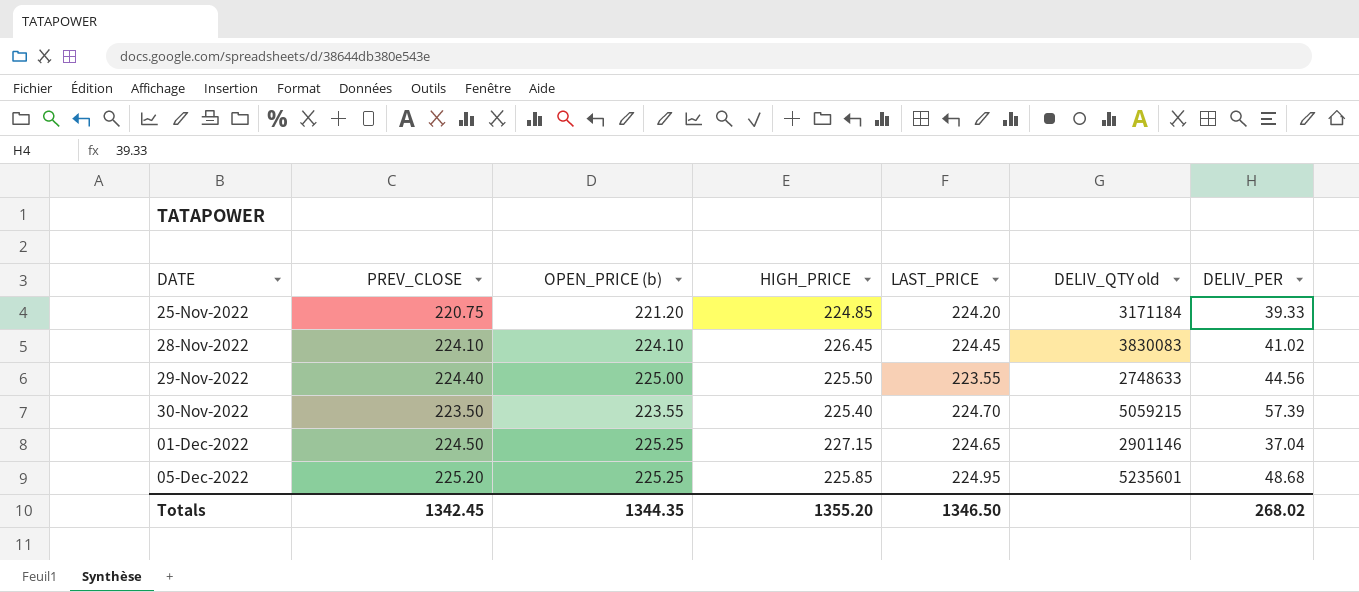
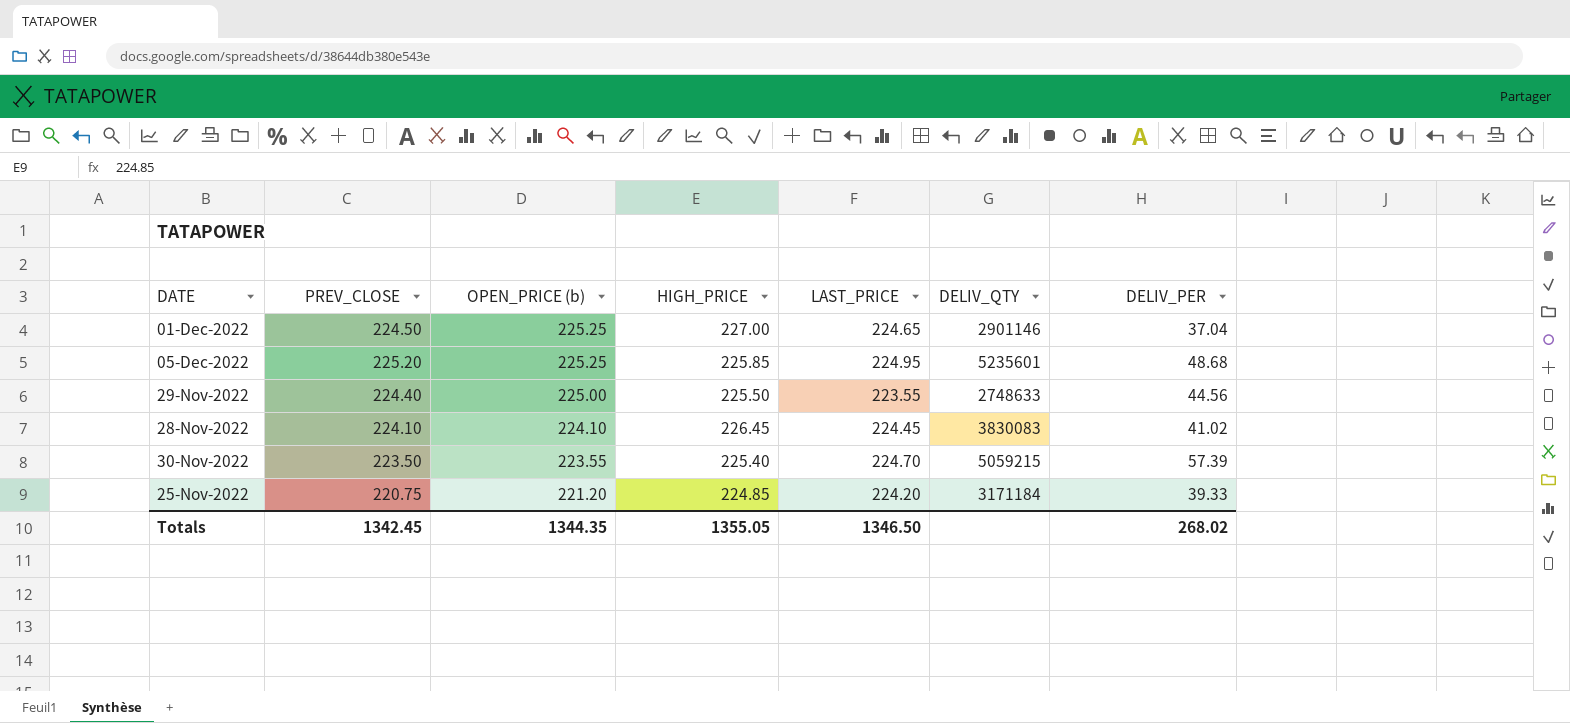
row order: DATE ascending -> OPEN_PRICE (b) descending
column name: DELIV_QTY old -> DELIV_QTY
01-Dec-2022 | HIGH_PRICE: 227.15 -> 227.00
Totals | HIGH_PRICE: 1355.20 -> 1355.05

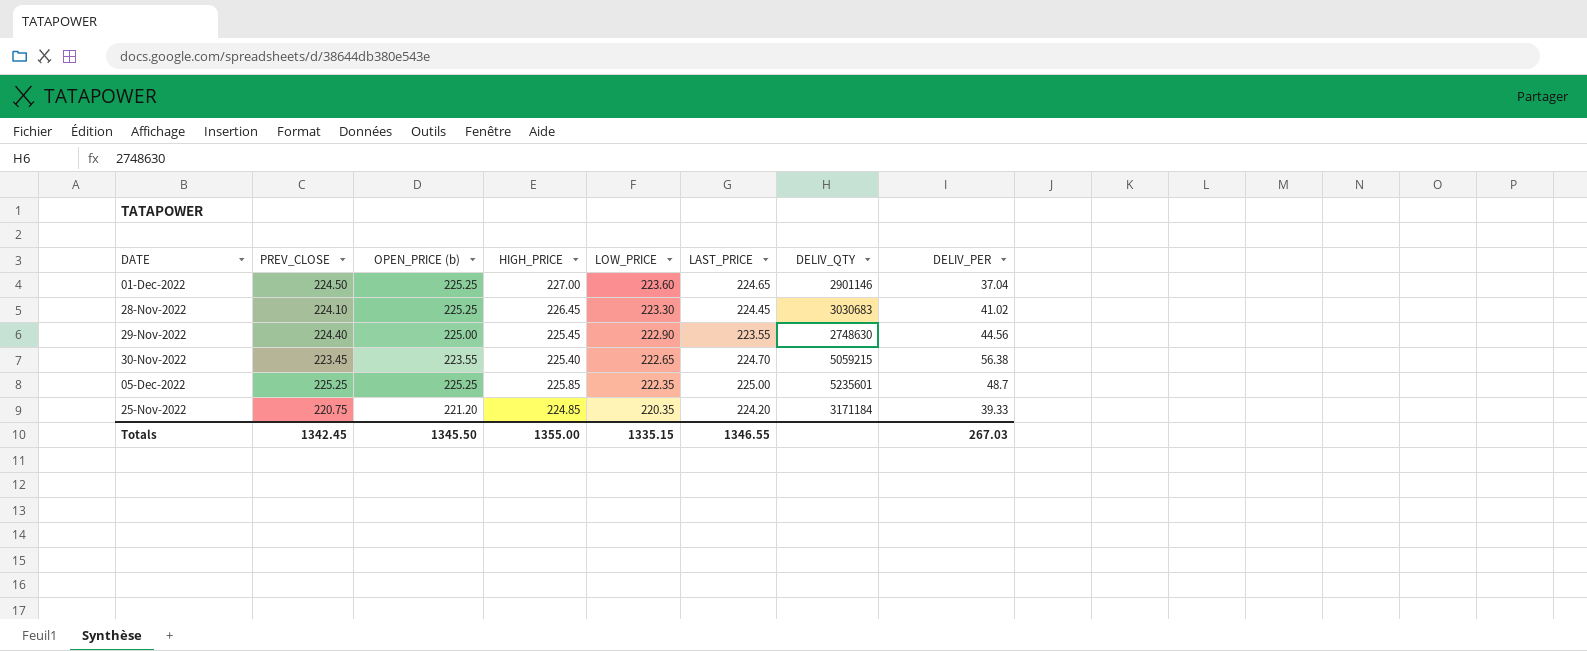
row order: OPEN_PRICE (b) descending -> LOW_PRICE descending
column LOW_PRICE | position: none -> 5
28-Nov-2022 | OPEN_PRICE (b): 224.10 -> 225.25
28-Nov-2022 | DELIV_QTY: 3830083 -> 3030683
29-Nov-2022 | HIGH_PRICE: 225.50 -> 225.45
29-Nov-2022 | DELIV_QTY: 2748633 -> 2748630
30-Nov-2022 | PREV_CLOSE: 223.50 -> 223.45
30-Nov-2022 | DELIV_PER: 57.39 -> 56.38
05-Dec-2022 | PREV_CLOSE: 225.20 -> 225.25
05-Dec-2022 | LAST_PRICE: 224.95 -> 225.00
05-Dec-2022 | DELIV_PER: 48.68 -> 48.7
Totals | OPEN_PRICE (b): 1344.35 -> 1345.50
Totals | HIGH_PRICE: 1355.05 -> 1355.00
Totals | LAST_PRICE: 1346.50 -> 1346.55
Totals | DELIV_PER: 268.02 -> 267.03

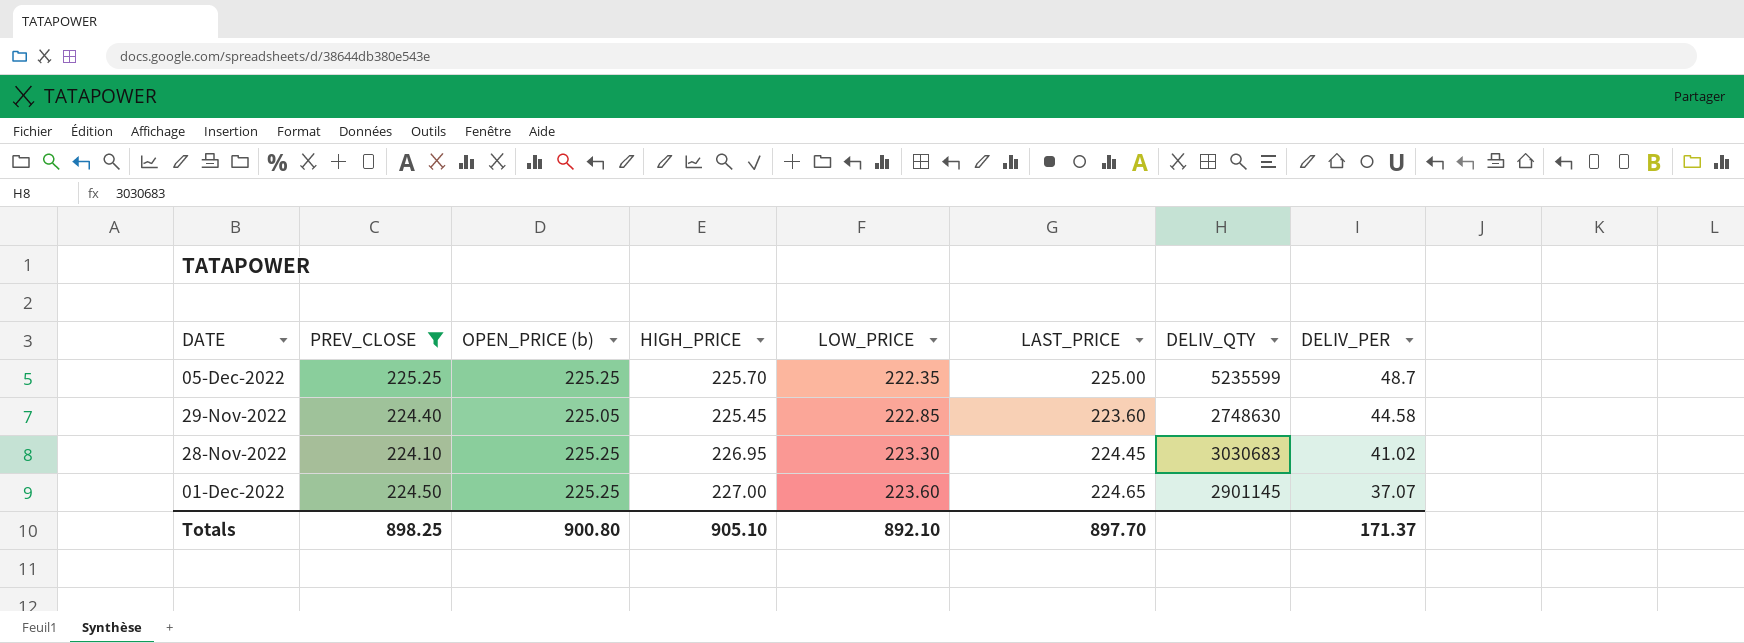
filter: none -> PREV_CLOSE >= 224.10
row order: LOW_PRICE descending -> LOW_PRICE ascending
05-Dec-2022 | HIGH_PRICE: 225.85 -> 225.70
05-Dec-2022 | DELIV_QTY: 5235601 -> 5235599
29-Nov-2022 | OPEN_PRICE (b): 225.00 -> 225.05
29-Nov-2022 | LOW_PRICE: 222.90 -> 222.85
29-Nov-2022 | LAST_PRICE: 223.55 -> 223.60
29-Nov-2022 | DELIV_PER: 44.56 -> 44.58
28-Nov-2022 | HIGH_PRICE: 226.45 -> 226.95
01-Dec-2022 | DELIV_QTY: 2901146 -> 2901145
01-Dec-2022 | DELIV_PER: 37.04 -> 37.07
Totals | PREV_CLOSE: 1342.45 -> 898.25
Totals | OPEN_PRICE (b): 1345.50 -> 900.80
Totals | HIGH_PRICE: 1355.00 -> 905.10
Totals | LOW_PRICE: 1335.15 -> 892.10
Totals | LAST_PRICE: 1346.55 -> 897.70
Totals | DELIV_PER: 267.03 -> 171.37

